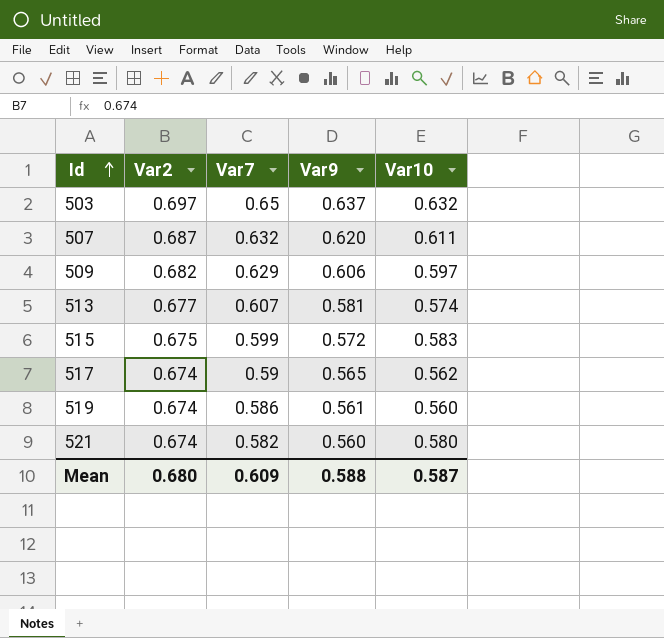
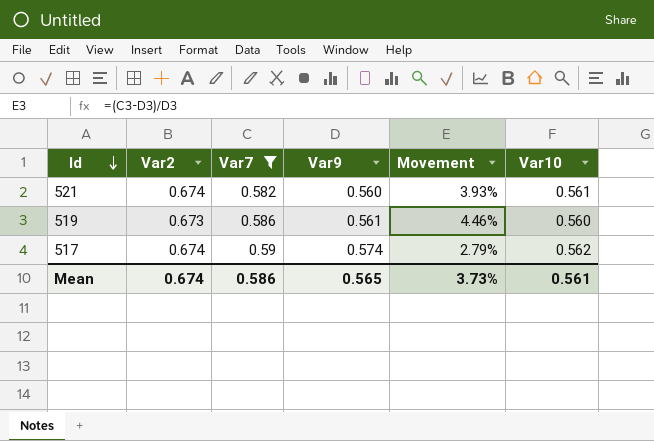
filter: none -> Var7 <= 0.59
row order: Id ascending -> Id descending
column Movement | formula: none -> ([Var7] - [Var9]) / [Var9]
521 | Var10: 0.580 -> 0.561
519 | Var2: 0.674 -> 0.673
517 | Var9: 0.565 -> 0.574
Mean | Var2: 0.680 -> 0.674
Mean | Var7: 0.609 -> 0.586
Mean | Var9: 0.588 -> 0.565
Mean | Var10: 0.587 -> 0.561

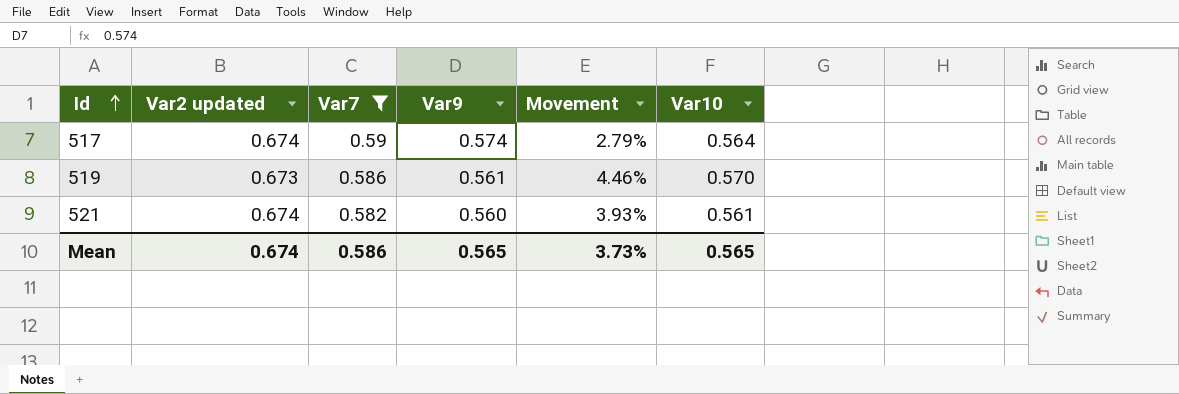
row order: Id descending -> Id ascending
column name: Var2 -> Var2 updated
517 | Var10: 0.562 -> 0.564
519 | Var10: 0.560 -> 0.570
Mean | Var10: 0.561 -> 0.565

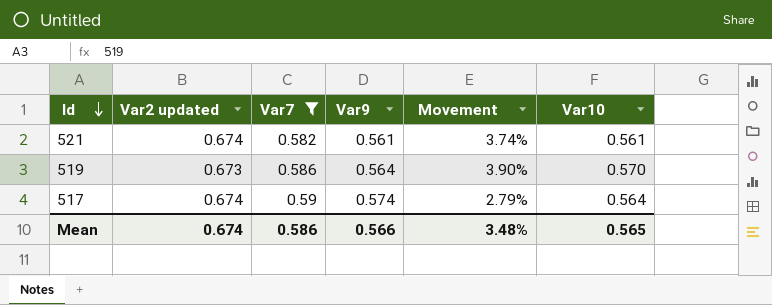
row order: Id ascending -> Id descending
521 | Var9: 0.560 -> 0.561
521 | Movement: 3.93% -> 3.74%
519 | Var9: 0.561 -> 0.564
519 | Movement: 4.46% -> 3.90%
Mean | Var9: 0.565 -> 0.566
Mean | Movement: 3.73% -> 3.48%

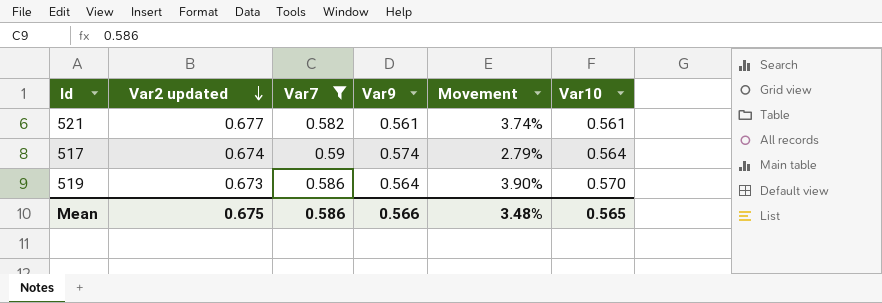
row order: Id descending -> Var2 updated descending
521 | Var2 updated: 0.674 -> 0.677
Mean | Var2 updated: 0.674 -> 0.675

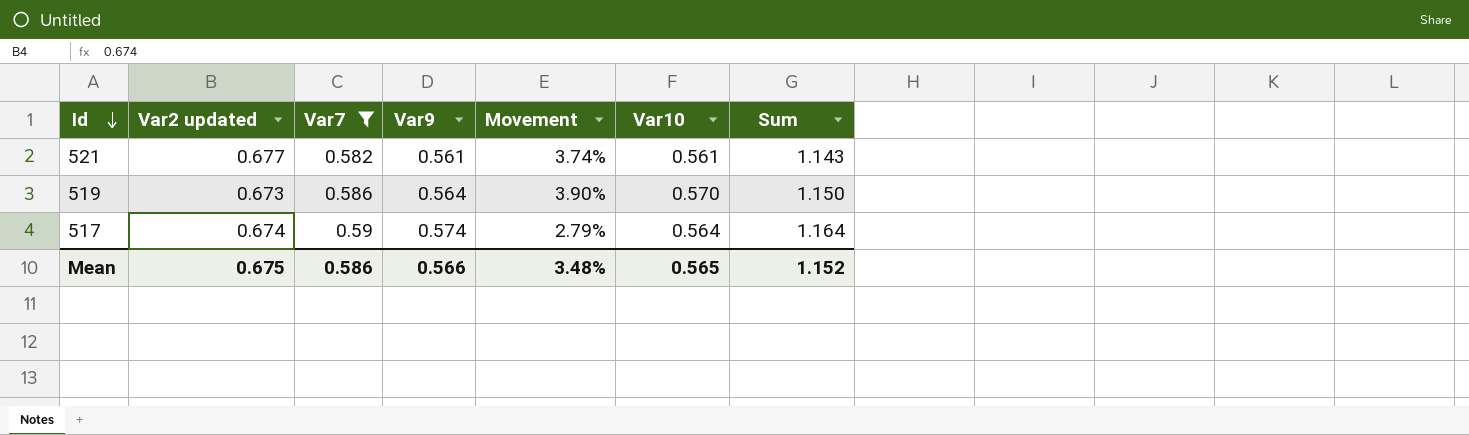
row order: Var2 updated descending -> Id descending
column Sum | formula: none -> [Var7] + [Var9]

